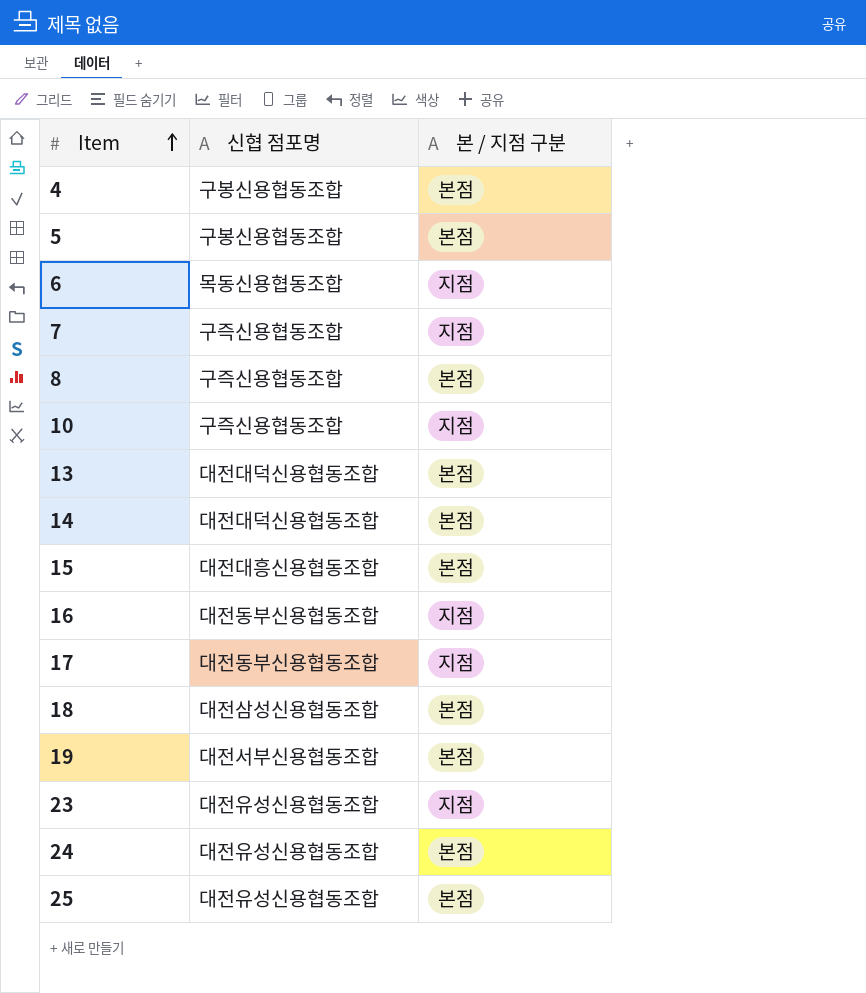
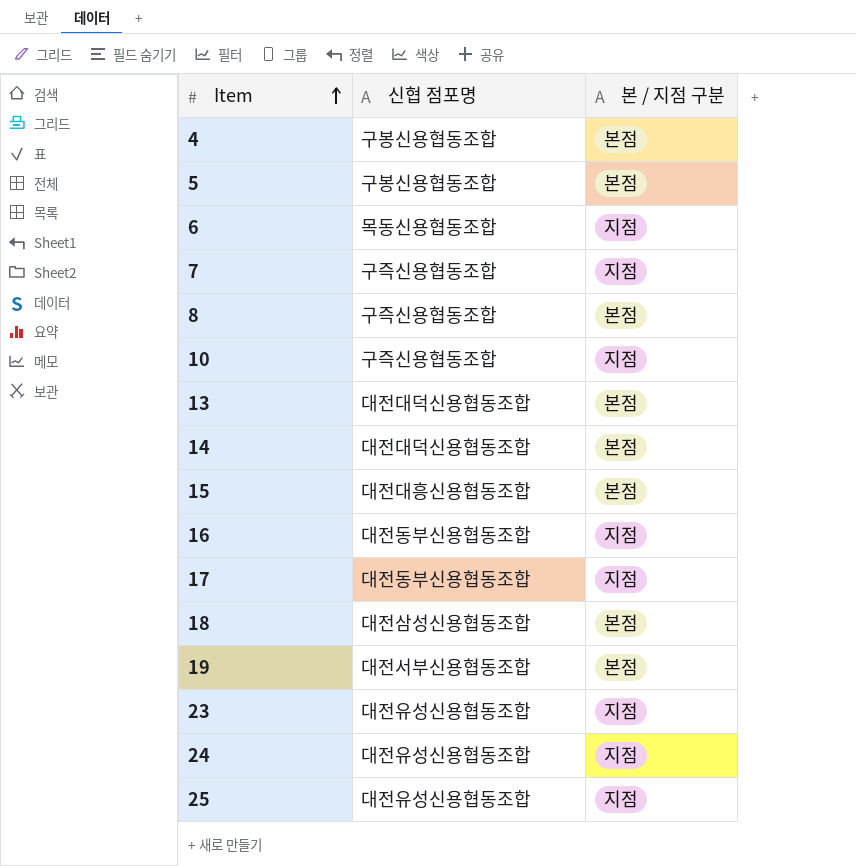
24 | 본 / 지점 구분: 본점 -> 지점
25 | 본 / 지점 구분: 본점 -> 지점

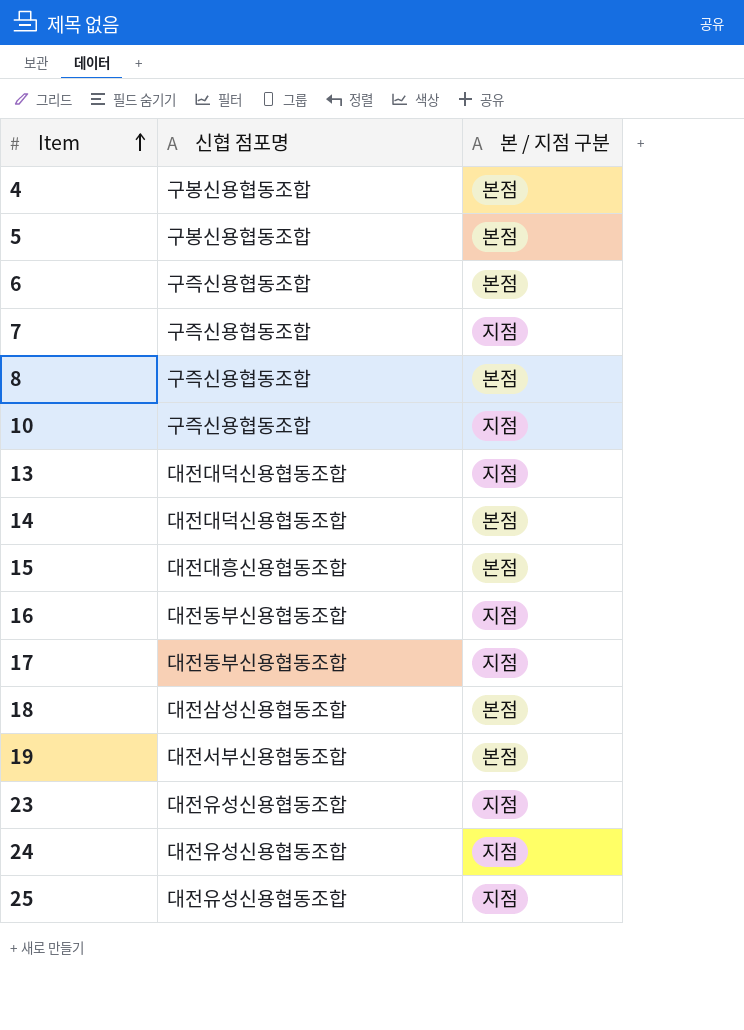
6 | 신협 점포명: 목동신용협동조합 -> 구즉신용협동조합
6 | 본 / 지점 구분: 지점 -> 본점
13 | 본 / 지점 구분: 본점 -> 지점

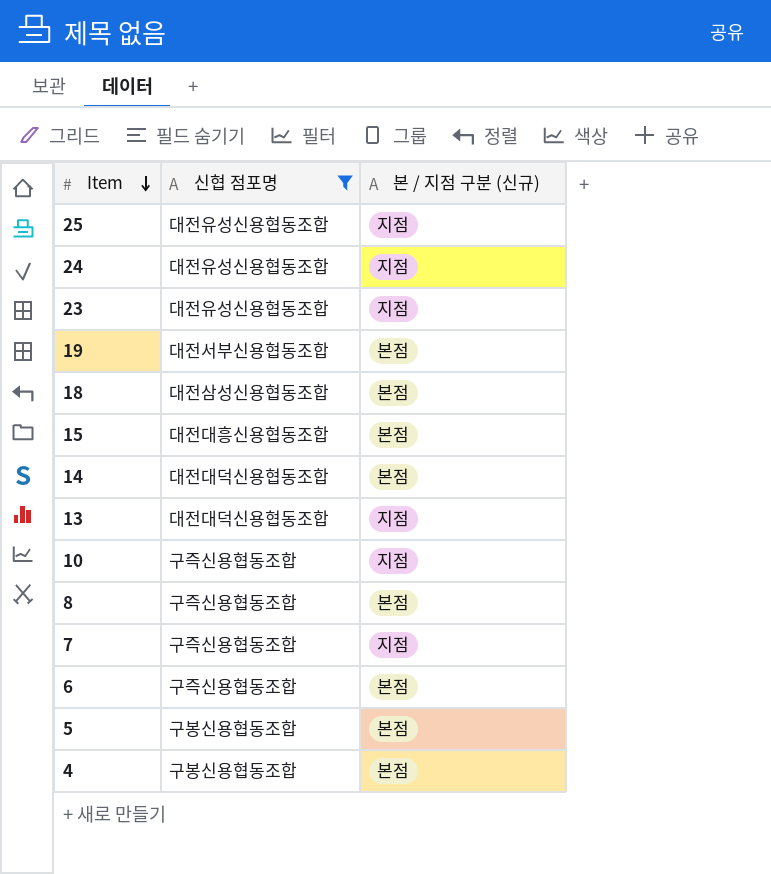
filter: none -> 신협 점포명 != 대전동부신용협동조합
row order: Item ascending -> Item descending
column name: 본 / 지점 구분 -> 본 / 지점 구분 (신규)

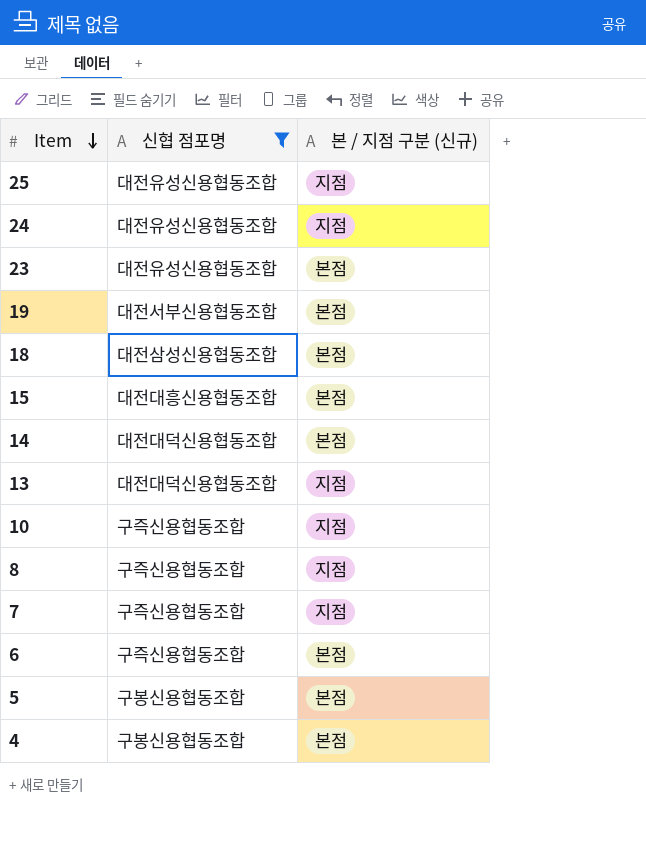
23 | 본 / 지점 구분 (신규): 지점 -> 본점
8 | 본 / 지점 구분 (신규): 본점 -> 지점

